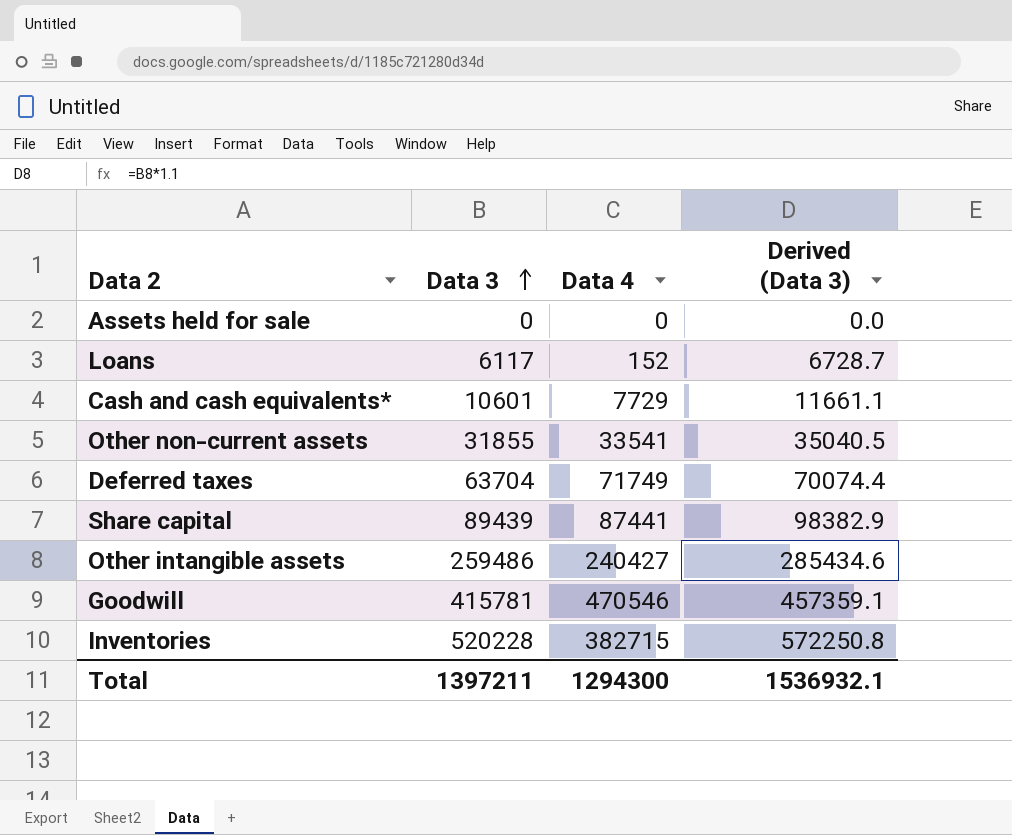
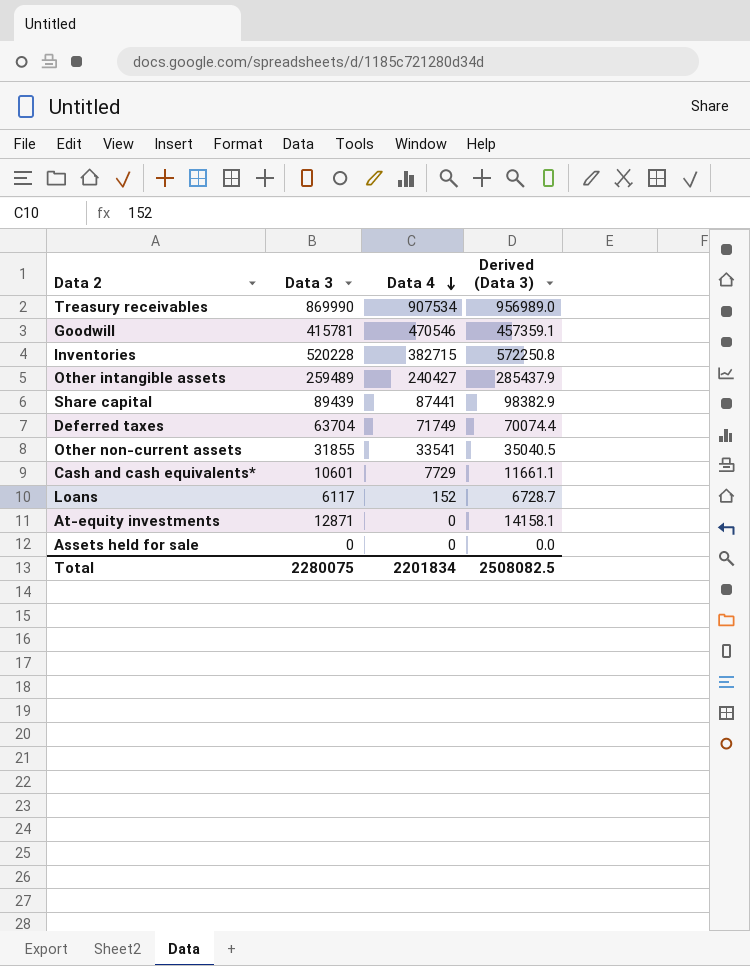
row order: Data 3 ascending -> Data 4 descending
row Treasury receivables: none -> 869990 | 907534 | 956989.0
Other intangible assets | Data 3: 259486 -> 259489
Other intangible assets | Derived (Data 3): 285434.6 -> 285437.9
row At-equity investments: none -> 12871 | 0 | 14158.1
Total | Data 3: 1397211 -> 2280075
Total | Data 4: 1294300 -> 2201834
Total | Derived (Data 3): 1536932.1 -> 2508082.5

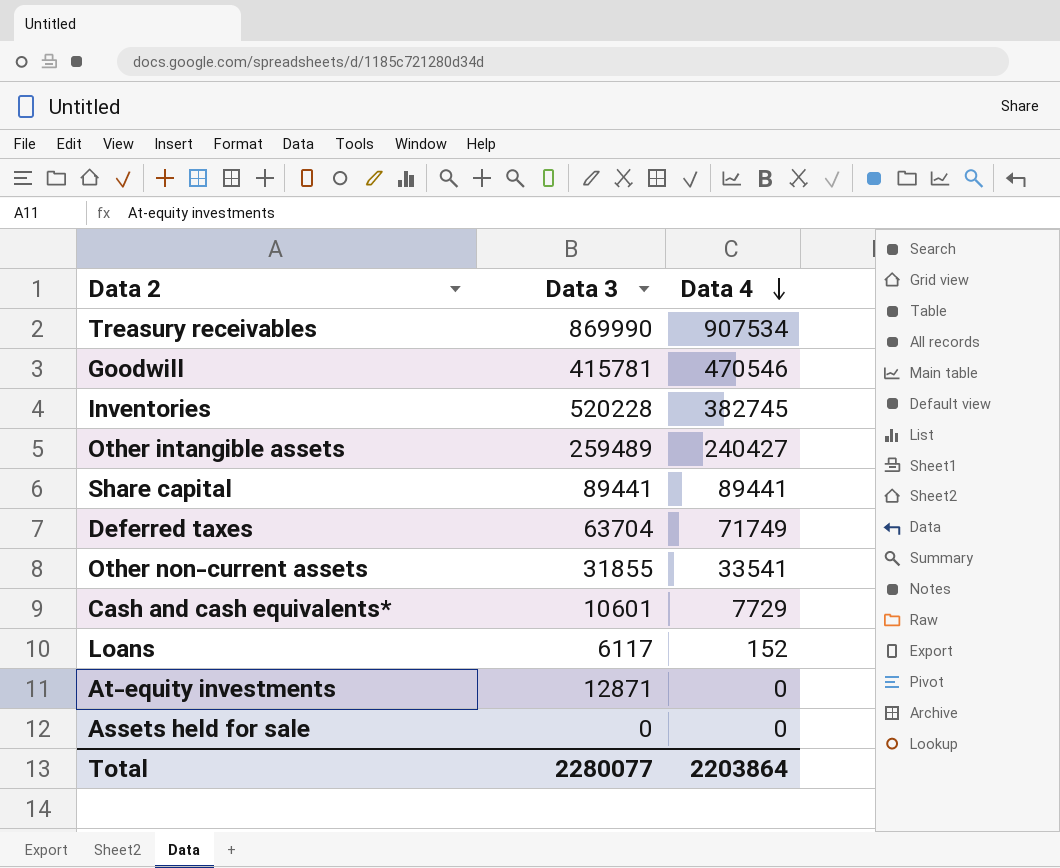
column Derived (Data 3) | formula: [Data 3] * 1.1 -> none
Inventories | Data 4: 382715 -> 382745
Share capital | Data 3: 89439 -> 89441
Share capital | Data 4: 87441 -> 89441
Total | Data 3: 2280075 -> 2280077
Total | Data 4: 2201834 -> 2203864

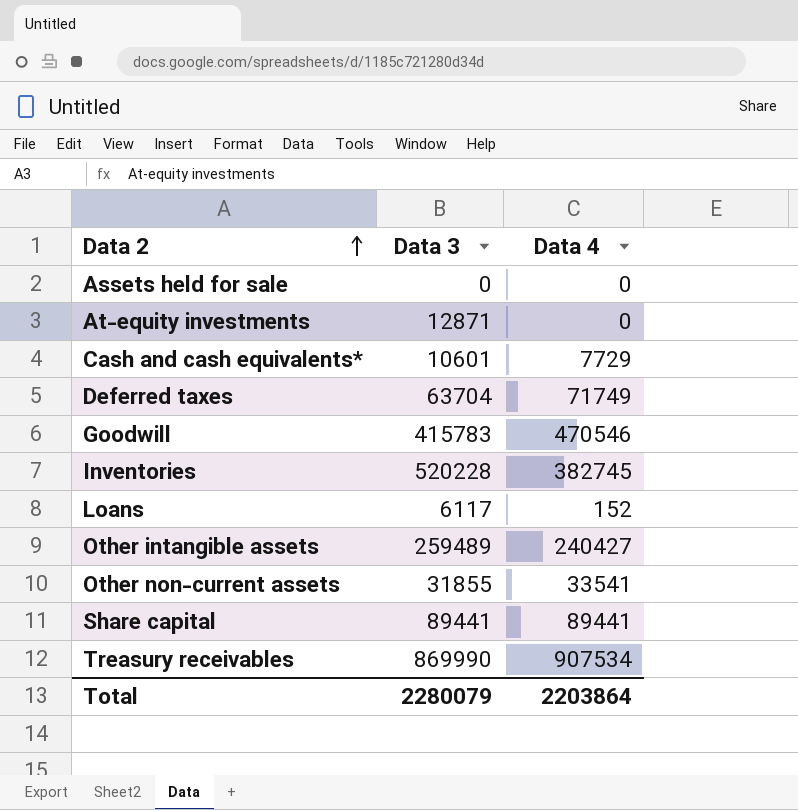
row order: Data 4 descending -> Data 2 ascending
Goodwill | Data 3: 415781 -> 415783
Total | Data 3: 2280077 -> 2280079

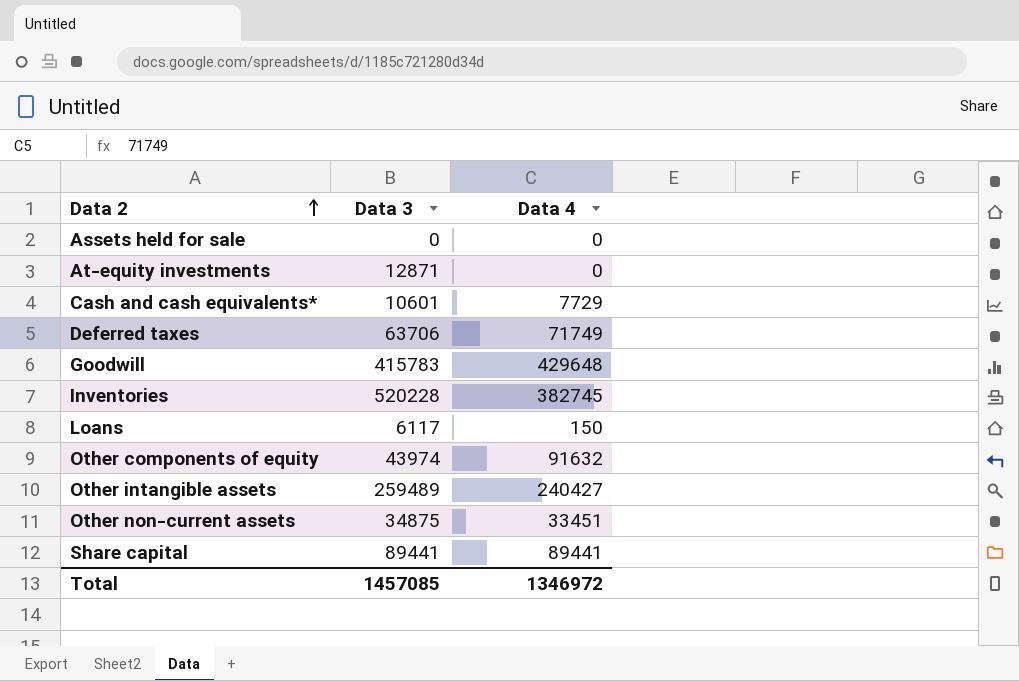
row Treasury receivables: 869990 | 907534 -> none
Deferred taxes | Data 3: 63704 -> 63706
Goodwill | Data 4: 470546 -> 429648
Loans | Data 4: 152 -> 150
row Other components of equity: none -> 43974 | 91632
Other non-current assets | Data 3: 31855 -> 34875
Other non-current assets | Data 4: 33541 -> 33451
Total | Data 3: 2280079 -> 1457085
Total | Data 4: 2203864 -> 1346972

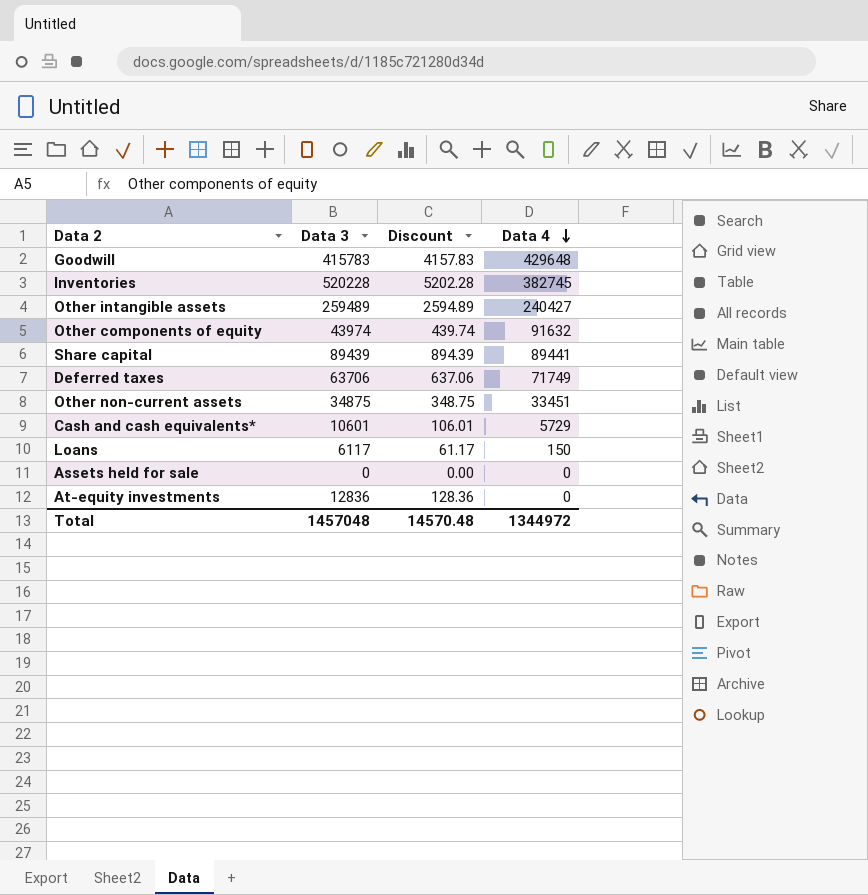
row order: Data 2 ascending -> Data 4 descending
column Discount | formula: none -> [Data 3] * 0.01
Share capital | Data 3: 89441 -> 89439
Cash and cash equivalents* | Data 4: 7729 -> 5729
At-equity investments | Data 3: 12871 -> 12836
Total | Data 3: 1457085 -> 1457048
Total | Data 4: 1346972 -> 1344972

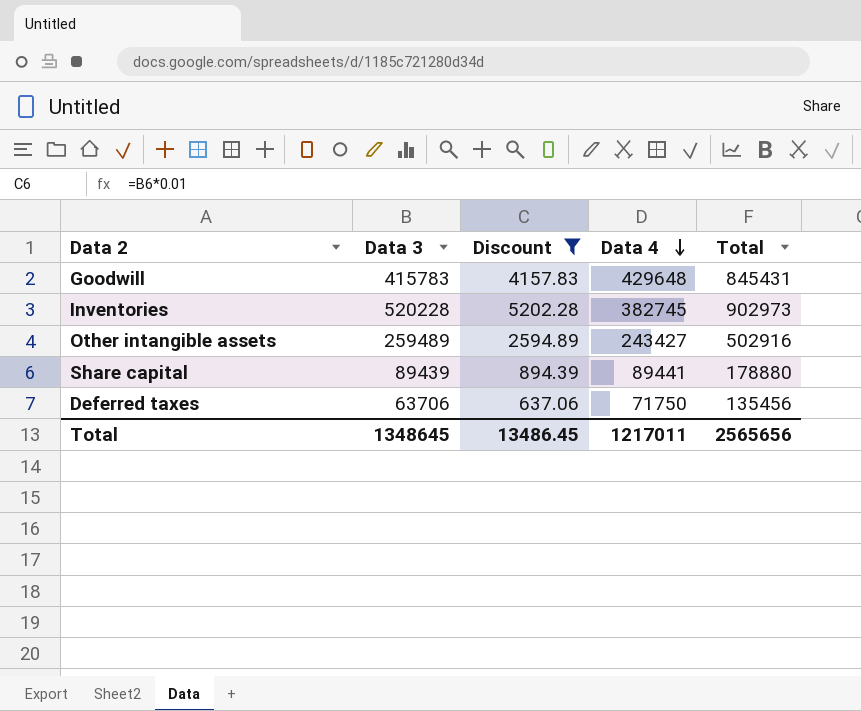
filter: none -> Discount >= 637.06
column Total | formula: none -> [Data 3] + [Data 4]
Other intangible assets | Data 4: 240427 -> 243427
Deferred taxes | Data 4: 71749 -> 71750
Total | Data 3: 1457048 -> 1348645
Total | Discount: 14570.48 -> 13486.45
Total | Data 4: 1344972 -> 1217011

